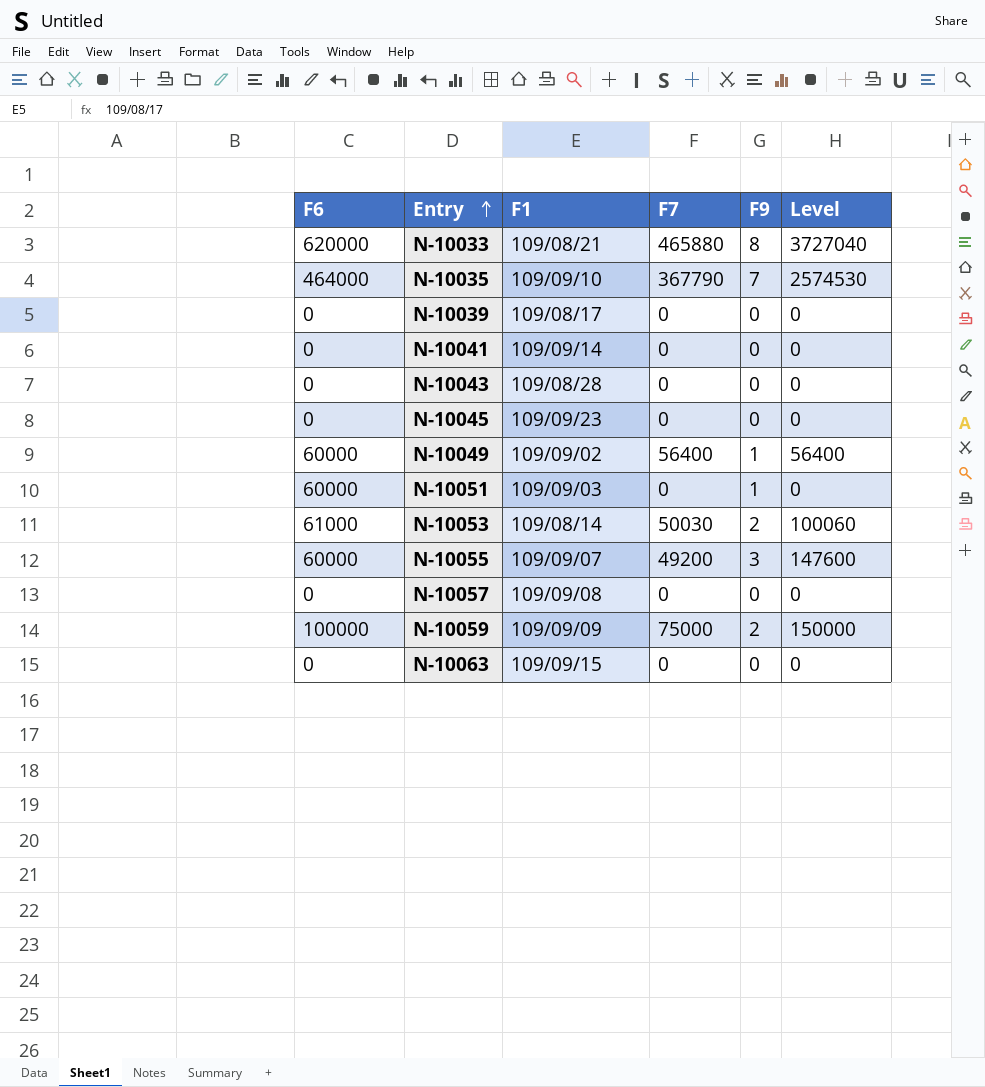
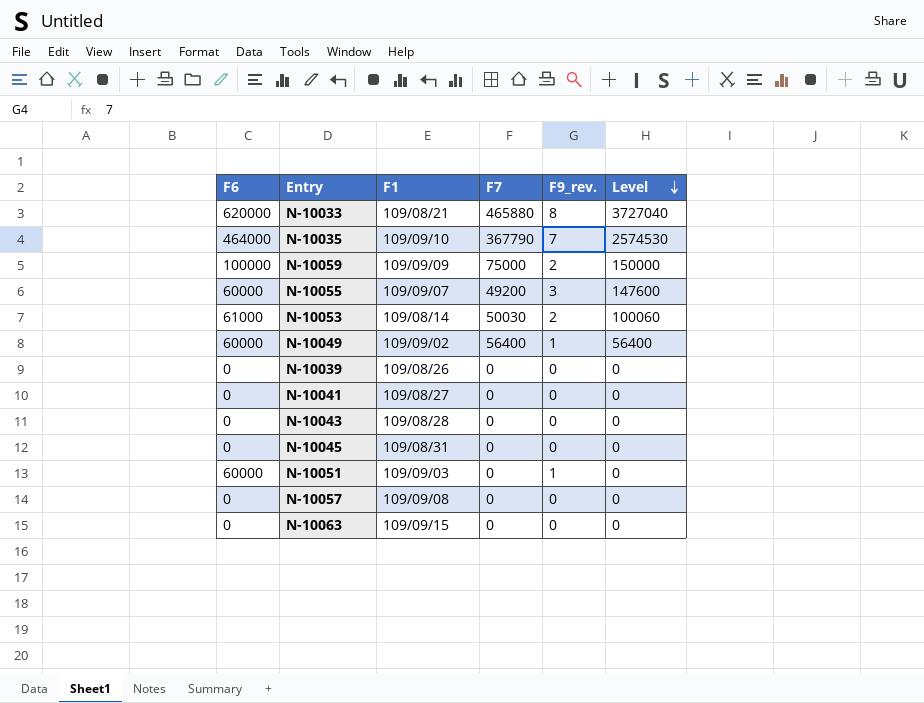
row order: Entry ascending -> Level descending
column name: F9 -> F9_rev.
N-10039 | F1: 109/08/17 -> 109/08/26
N-10041 | F1: 109/09/14 -> 109/08/27
N-10045 | F1: 109/09/23 -> 109/08/31

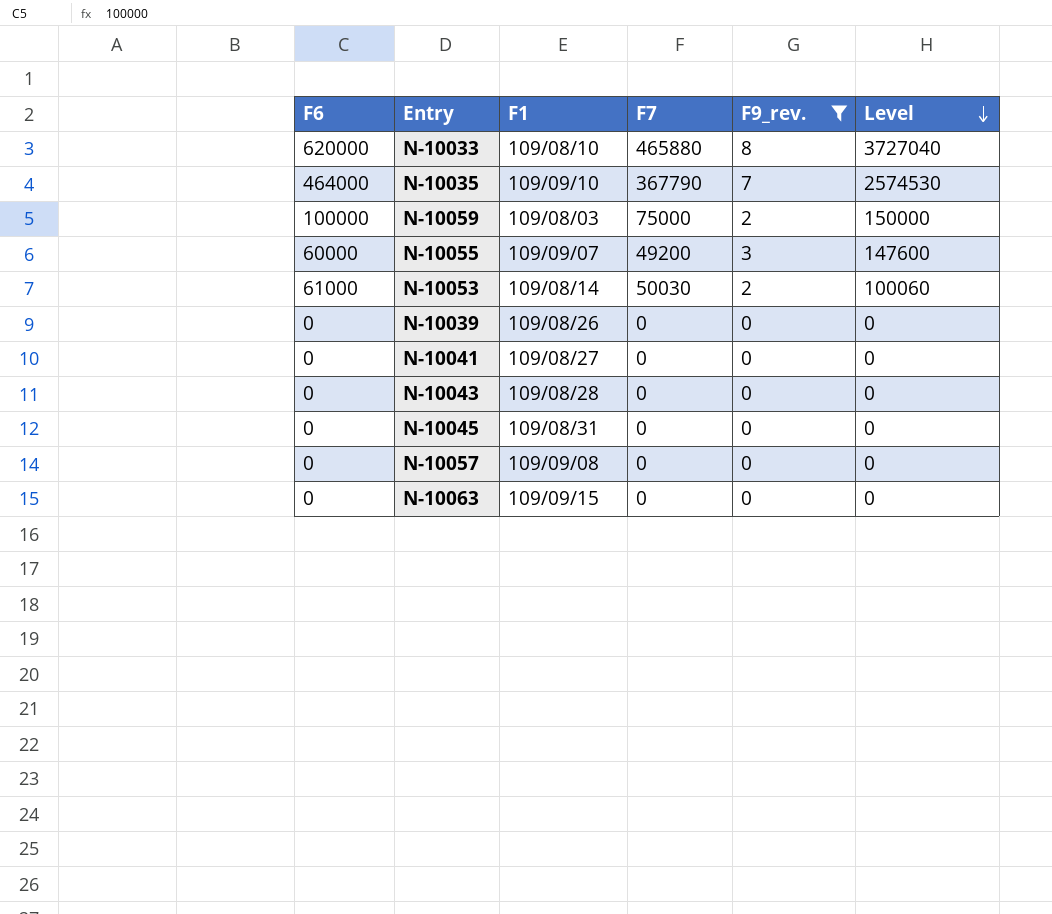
filter: none -> F9_rev. != 1
N-10033 | F1: 109/08/21 -> 109/08/10
N-10059 | F1: 109/09/09 -> 109/08/03

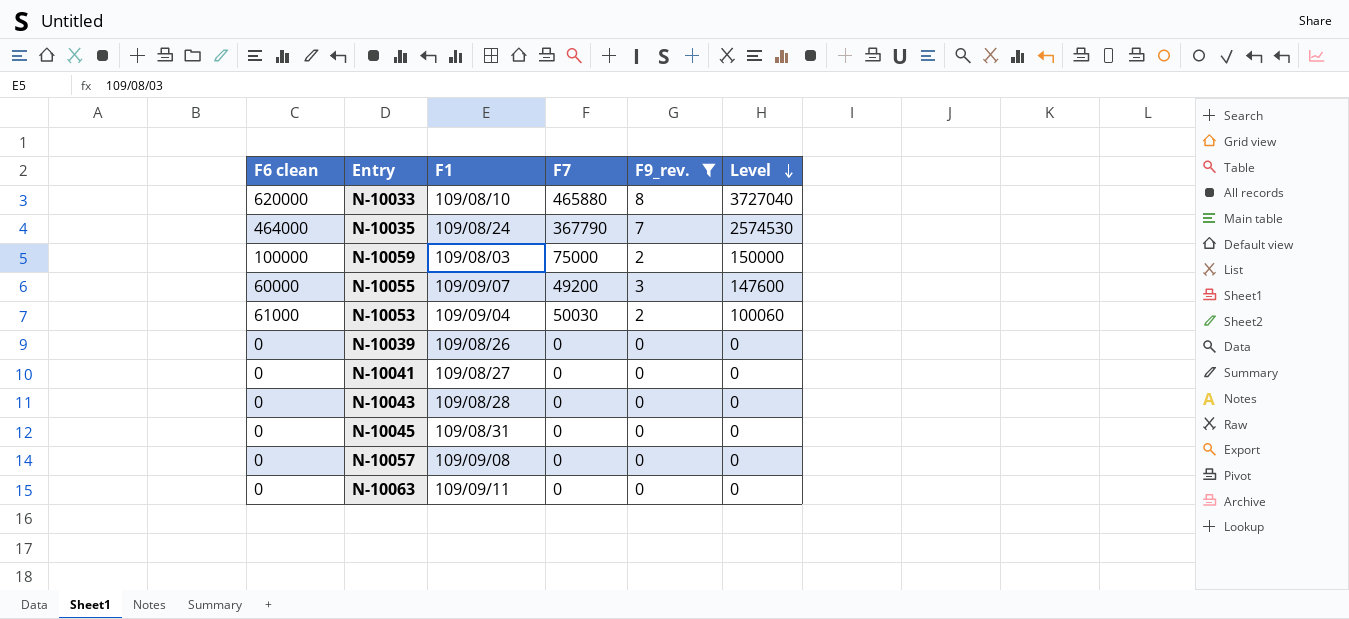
column name: F6 -> F6 clean
N-10035 | F1: 109/09/10 -> 109/08/24
N-10053 | F1: 109/08/14 -> 109/09/04
N-10063 | F1: 109/09/15 -> 109/09/11

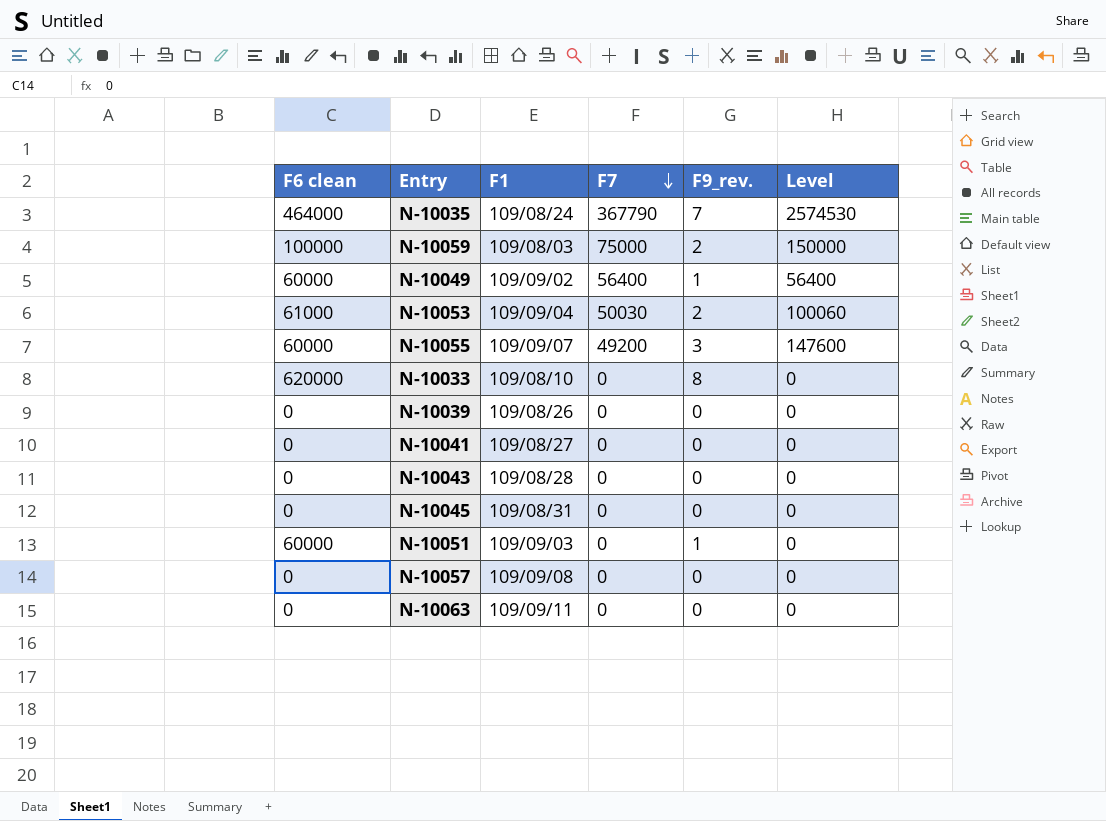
filter: F9_rev. != 1 -> none
row order: Level descending -> F7 descending
N-10033 | F7: 465880 -> 0
N-10033 | Level: 3727040 -> 0

